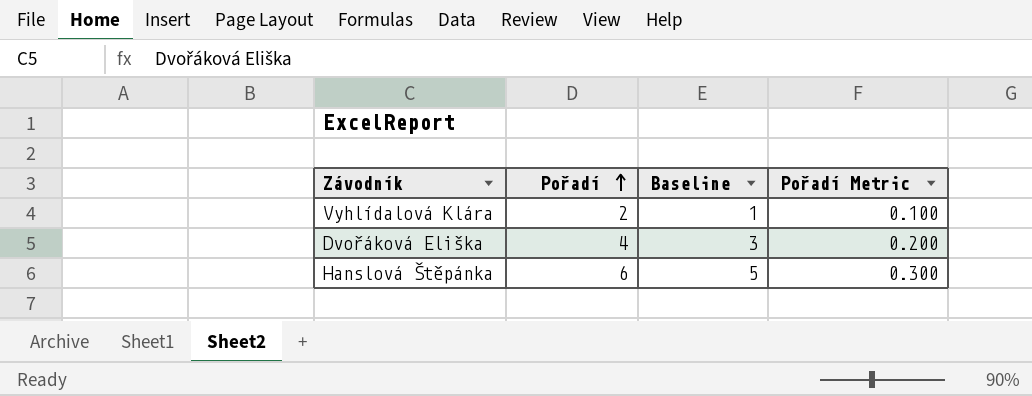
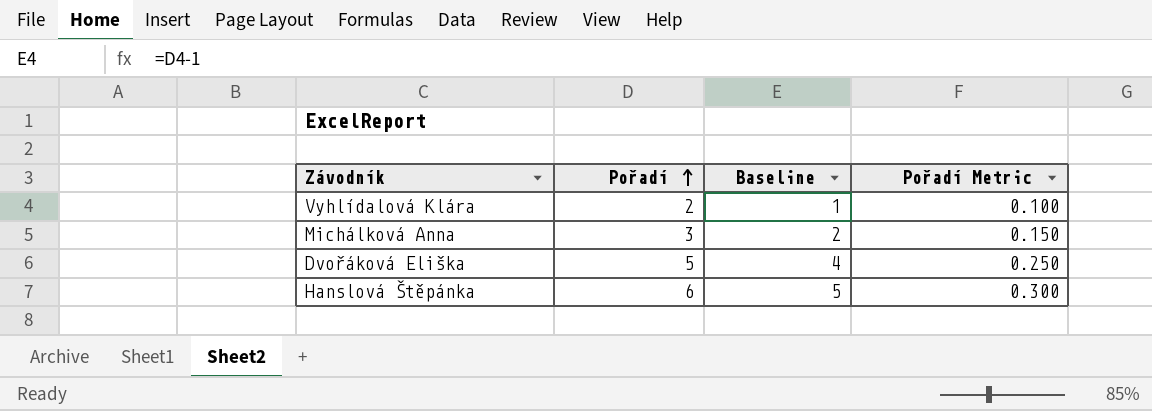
row Michálková Anna: none -> 3 | 2 | 0.150
Dvořáková Eliška | Pořadí: 4 -> 5
Dvořáková Eliška | Baseline: 3 -> 4
Dvořáková Eliška | Pořadí Metric: 0.200 -> 0.250

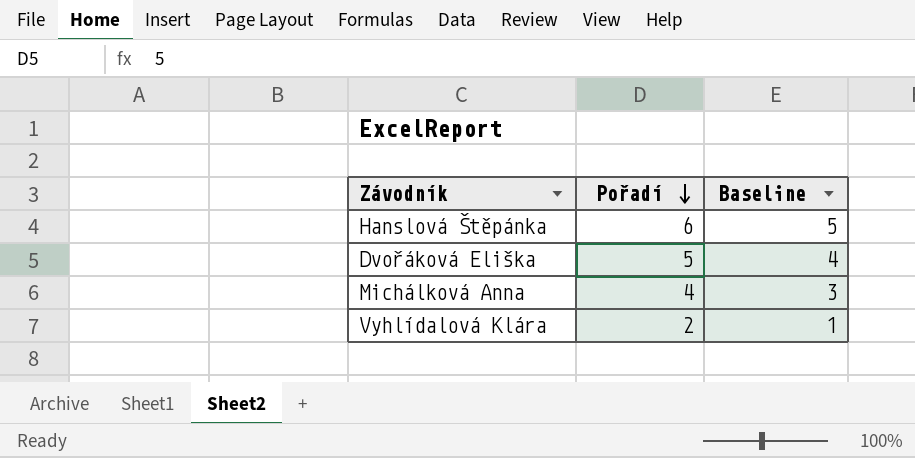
row order: Pořadí ascending -> Pořadí descending
column Pořadí Metric | formula: [Pořadí] * 0.05 -> none
Michálková Anna | Pořadí: 3 -> 4
Michálková Anna | Baseline: 2 -> 3

